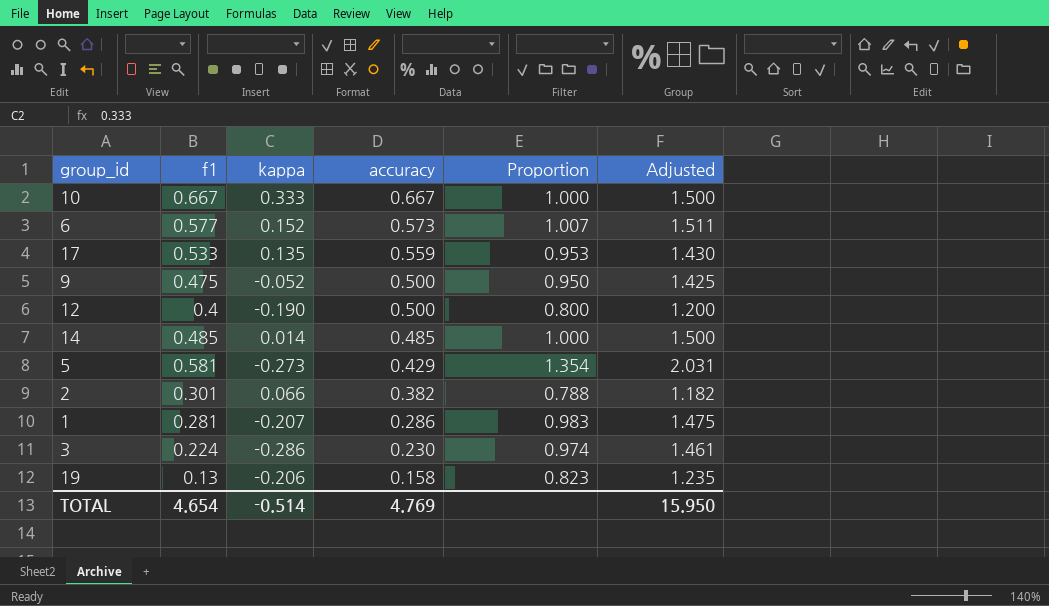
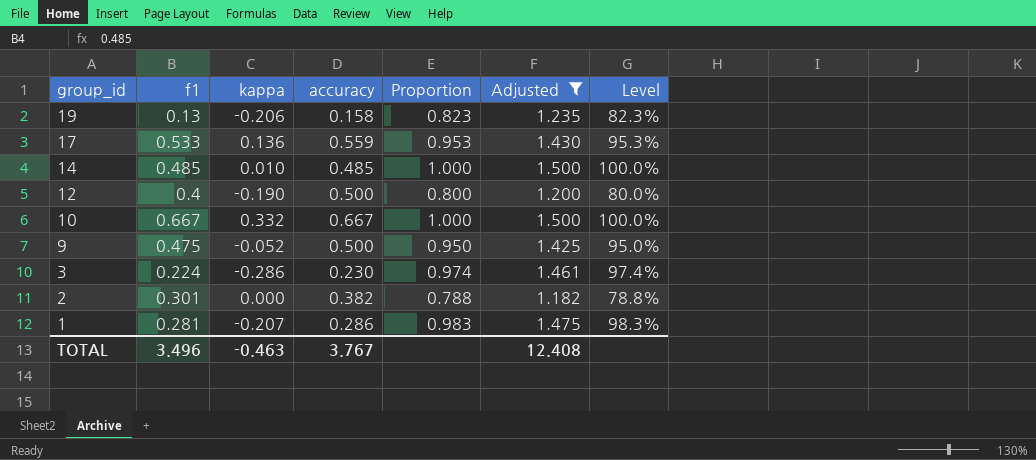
filter: none -> Adjusted <= 1.500
row order: accuracy descending -> group_id descending
column Level | formula: none -> [f1] / [accuracy]
17 | kappa: 0.135 -> 0.136
14 | kappa: 0.014 -> 0.010
10 | kappa: 0.333 -> 0.332
2 | kappa: 0.066 -> 0.000
TOTAL | f1: 4.654 -> 3.496
TOTAL | kappa: -0.514 -> -0.463
TOTAL | accuracy: 4.769 -> 3.767
TOTAL | Adjusted: 15.950 -> 12.408

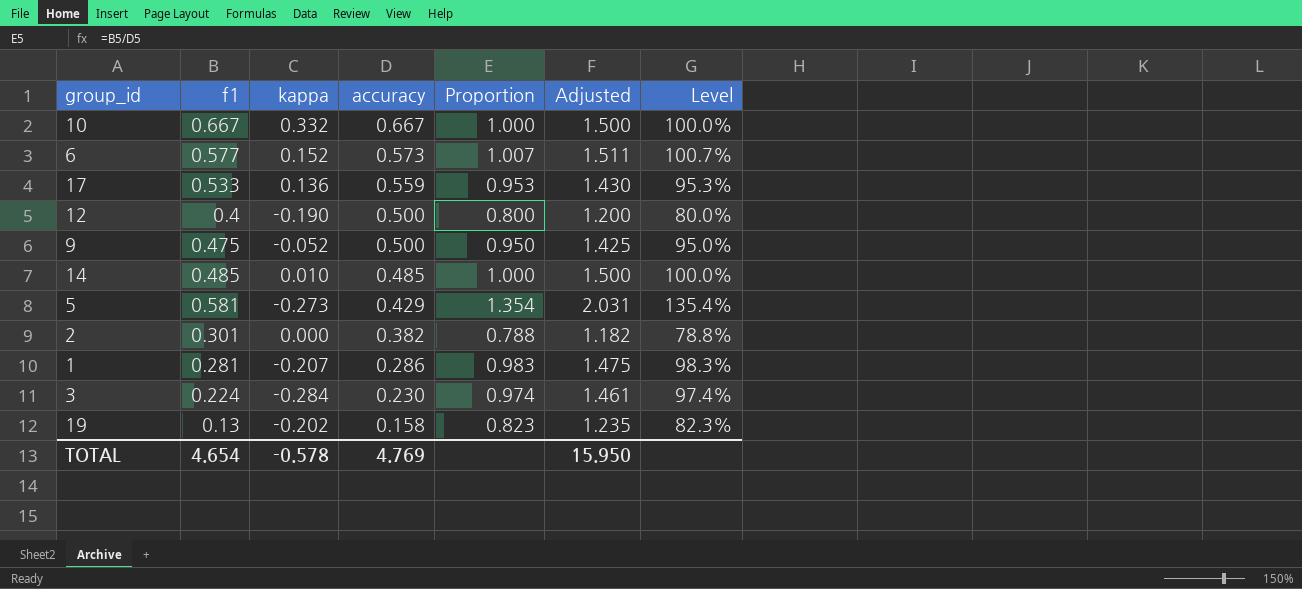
filter: Adjusted <= 1.500 -> none
row order: group_id descending -> accuracy descending
3 | kappa: -0.286 -> -0.284
19 | kappa: -0.206 -> -0.202
TOTAL | f1: 3.496 -> 4.654
TOTAL | kappa: -0.463 -> -0.578
TOTAL | accuracy: 3.767 -> 4.769
TOTAL | Adjusted: 12.408 -> 15.950

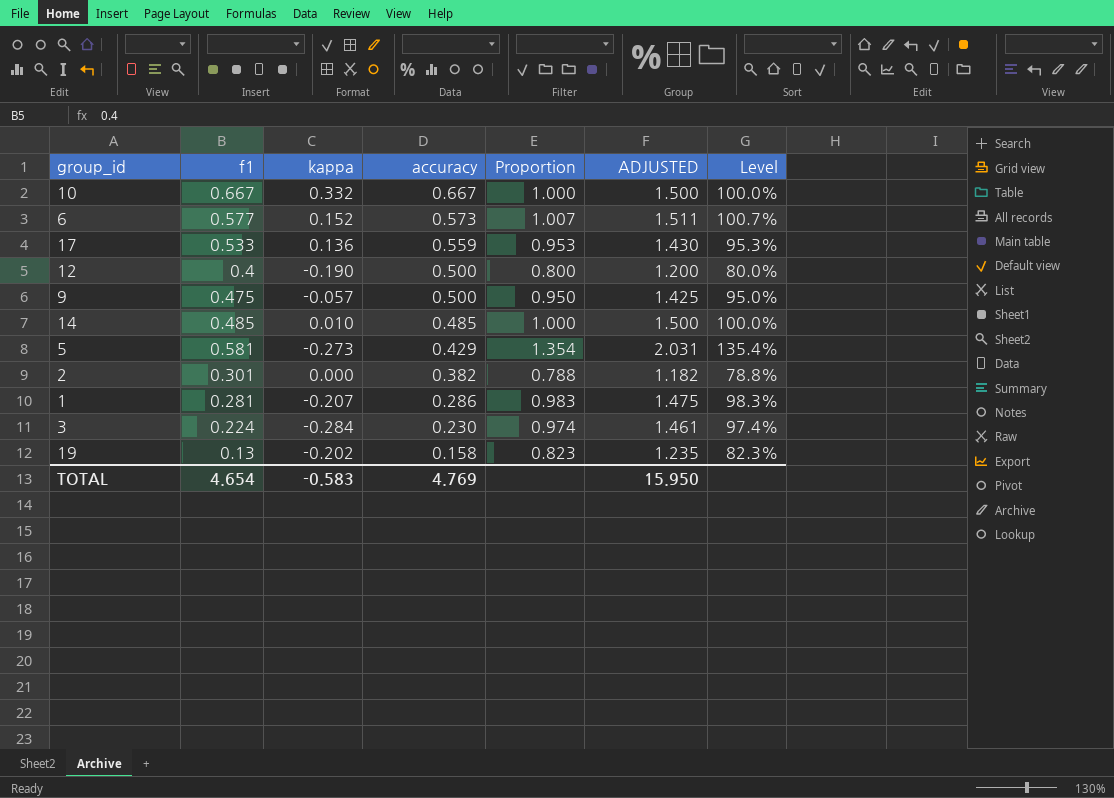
column name: Adjusted -> ADJUSTED
9 | kappa: -0.052 -> -0.057
TOTAL | kappa: -0.578 -> -0.583

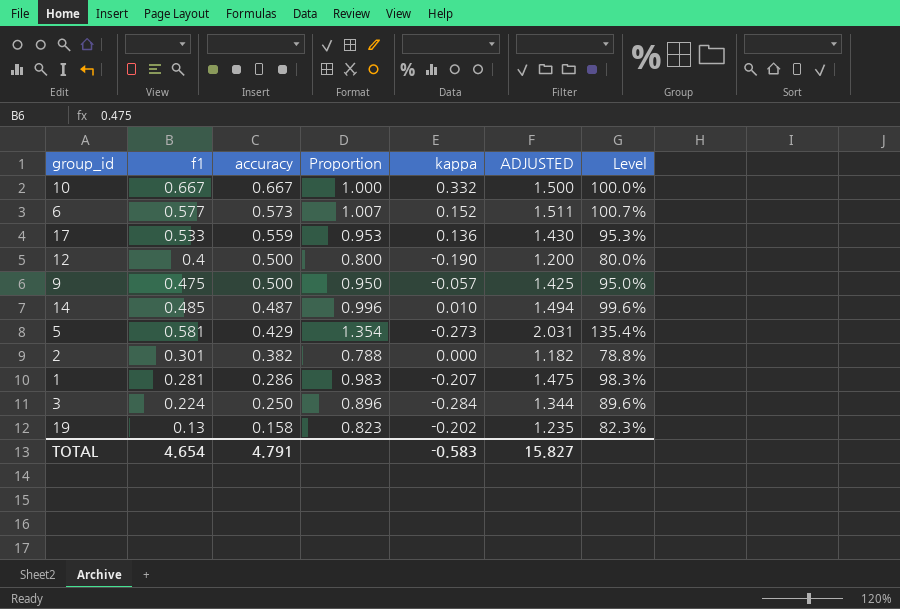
column kappa | position: 3 -> 5
14 | accuracy: 0.485 -> 0.487
14 | Proportion: 1.000 -> 0.996
14 | ADJUSTED: 1.500 -> 1.494
14 | Level: 100.0% -> 99.6%
3 | accuracy: 0.230 -> 0.250
3 | Proportion: 0.974 -> 0.896
3 | ADJUSTED: 1.461 -> 1.344
3 | Level: 97.4% -> 89.6%
TOTAL | accuracy: 4.769 -> 4.791
TOTAL | ADJUSTED: 15.950 -> 15.827

